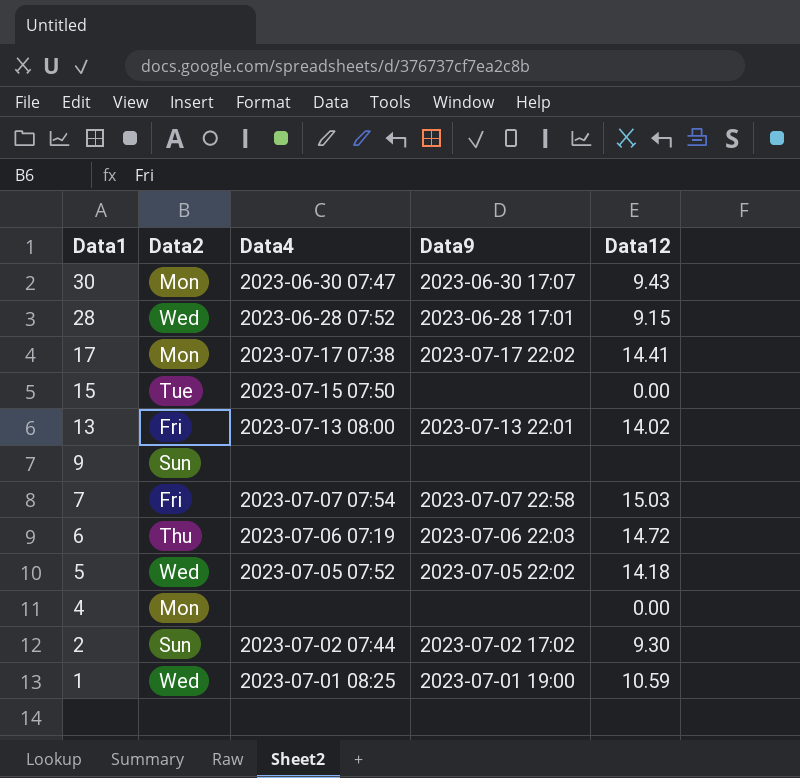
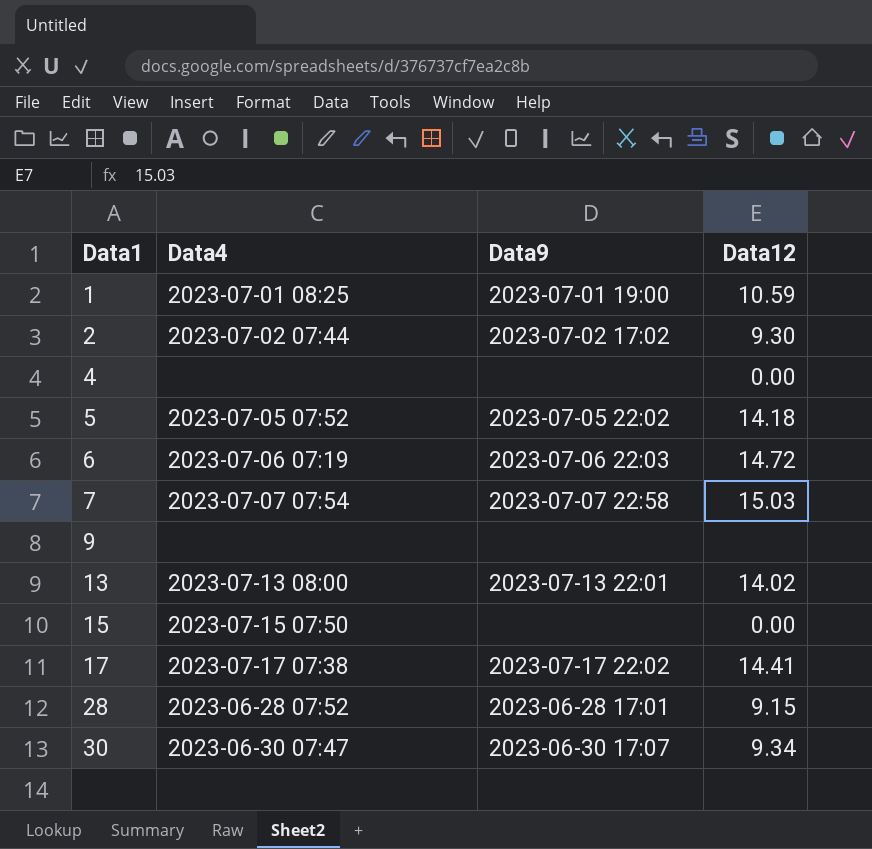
row order: Data1 descending -> Data1 ascending
column Data2 | position: 2 -> none
30 | Data12: 9.43 -> 9.34

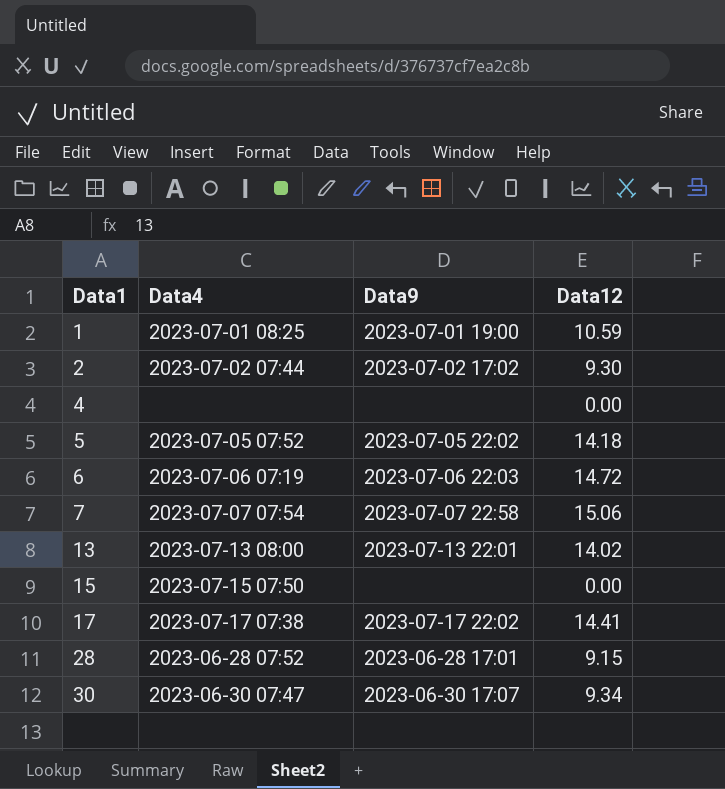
row 9: none | none | none -> none
7 | Data12: 15.03 -> 15.06

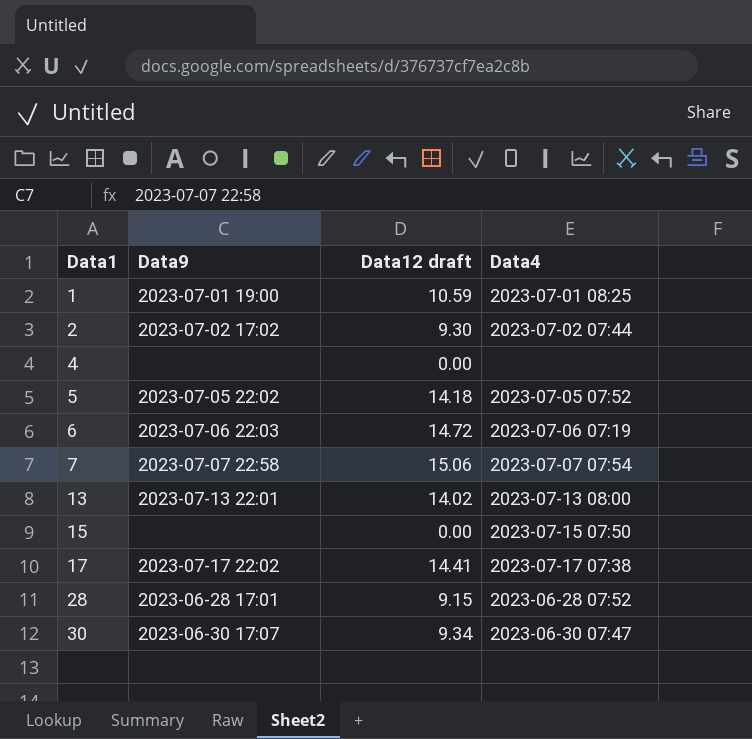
column name: Data12 -> Data12 draft
column Data4 | position: 2 -> 4

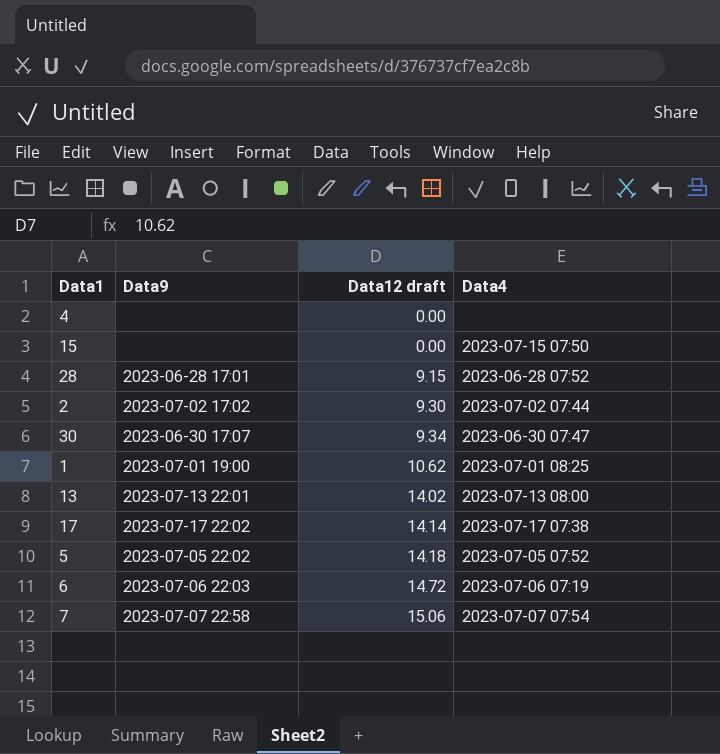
row order: Data1 ascending -> Data12 draft ascending
1 | Data12 draft: 10.59 -> 10.62
17 | Data12 draft: 14.41 -> 14.14

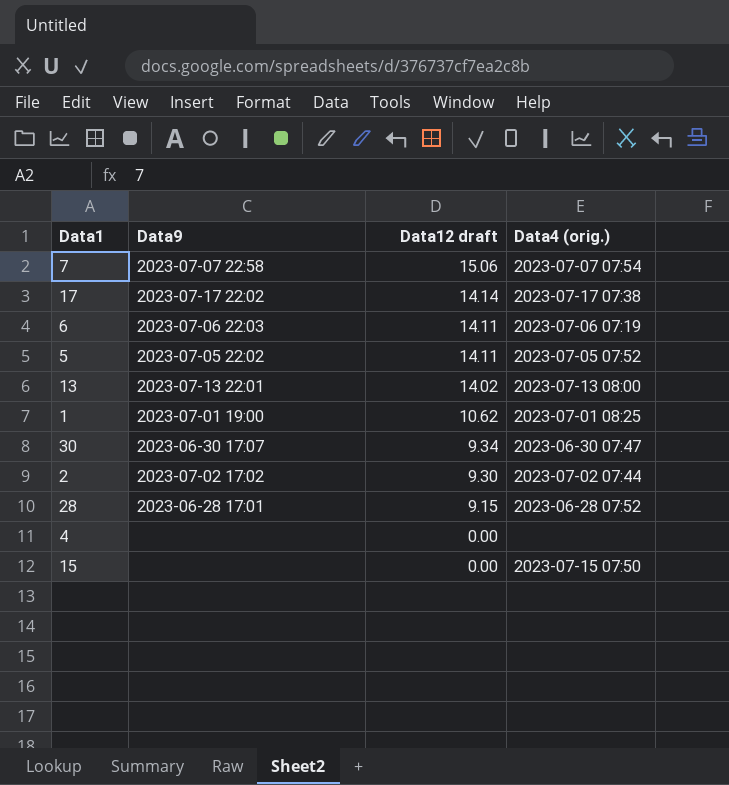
row order: Data12 draft ascending -> Data12 draft descending
column name: Data4 -> Data4 (orig.)
6 | Data12 draft: 14.72 -> 14.11
5 | Data12 draft: 14.18 -> 14.11

